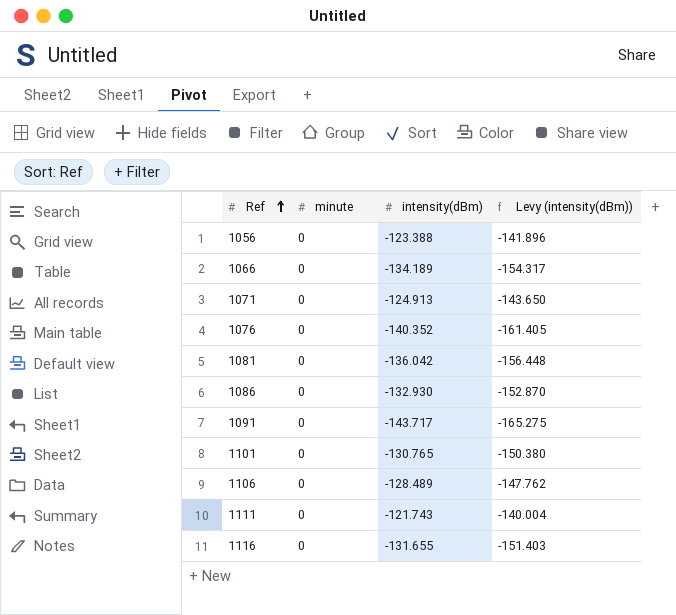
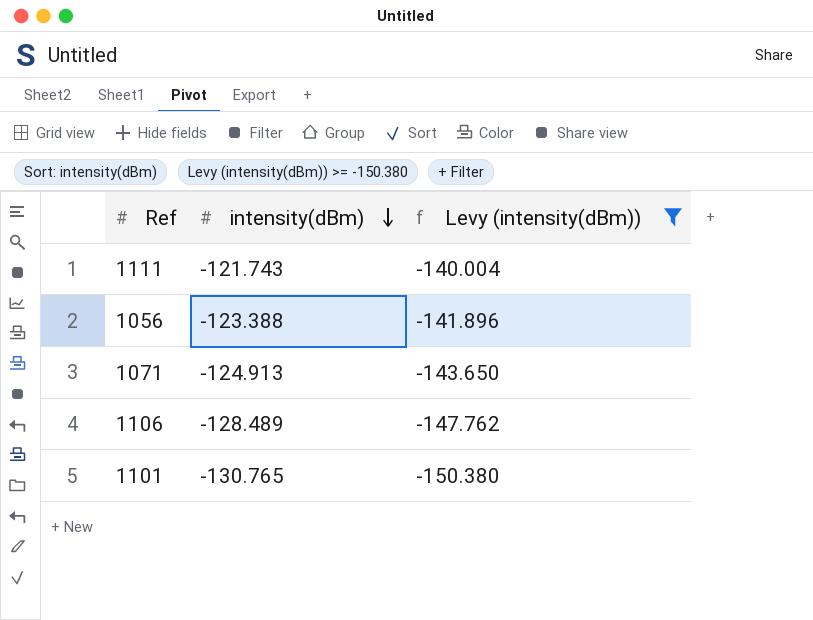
filter: none -> Levy (intensity(dBm)) >= -150.380
row order: Ref ascending -> intensity(dBm) descending
column minute | position: 2 -> none

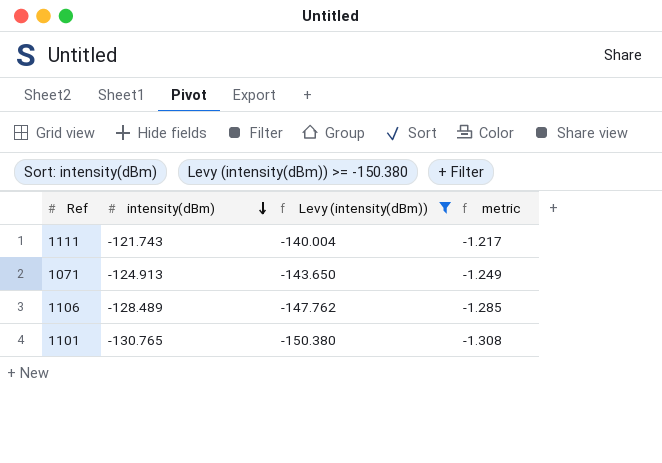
column metric | formula: none -> [intensity(dBm)] * 0.01
row 1056: -123.388 | -141.896 -> none

